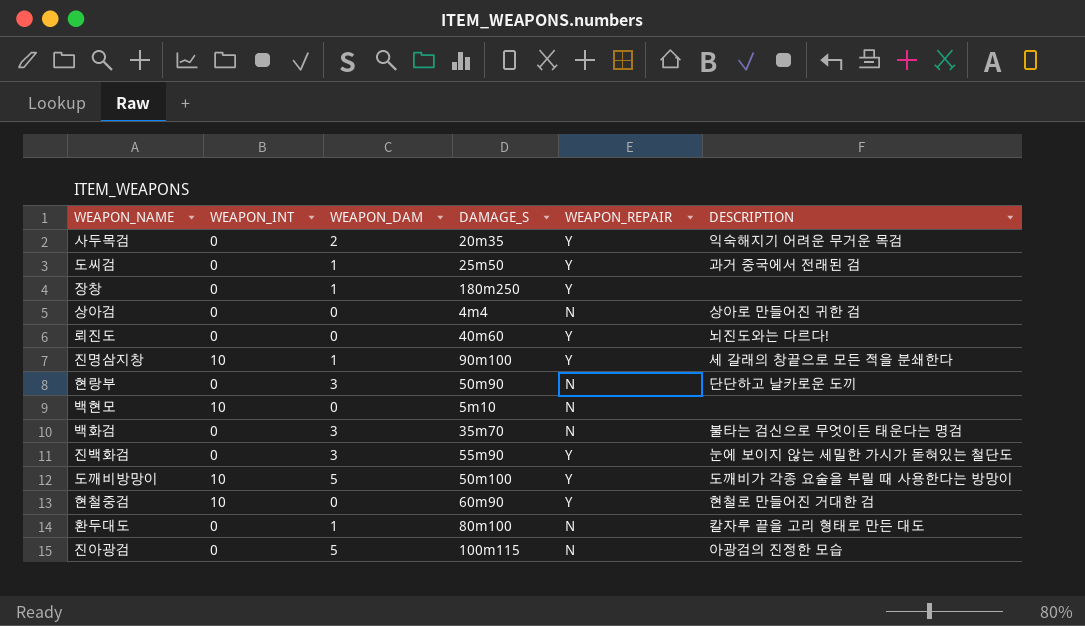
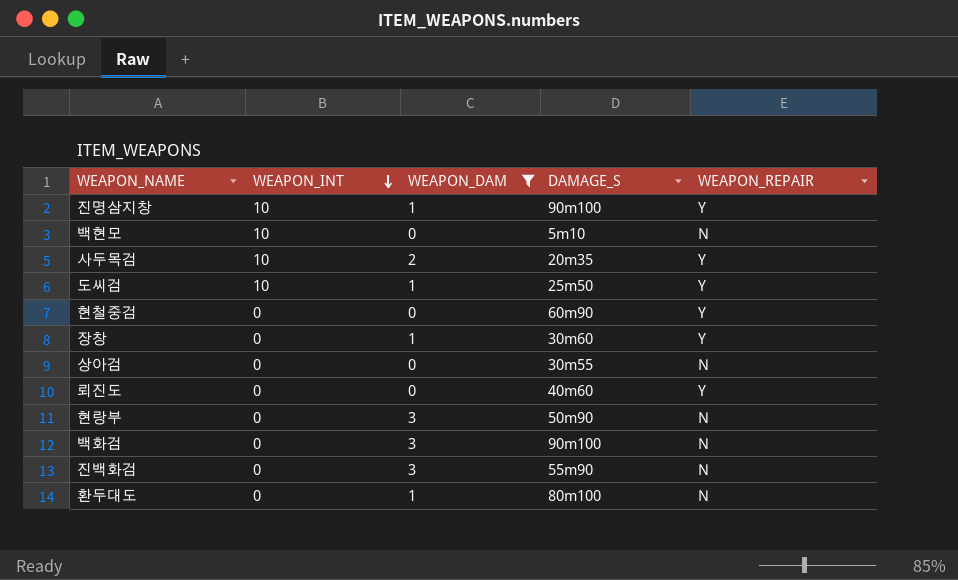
filter: none -> WEAPON_DAM != 5
row order: none -> WEAPON_INT descending
column DESCRIPTION | position: 6 -> none
사두목검 | WEAPON_INT: 0 -> 10
도씨검 | WEAPON_INT: 0 -> 10
현철중검 | WEAPON_INT: 10 -> 0
장창 | DAMAGE_S: 180m250 -> 30m60
상아검 | DAMAGE_S: 4m4 -> 30m55
백화검 | DAMAGE_S: 35m70 -> 90m100
진백화검 | WEAPON_REPAIR: Y -> N

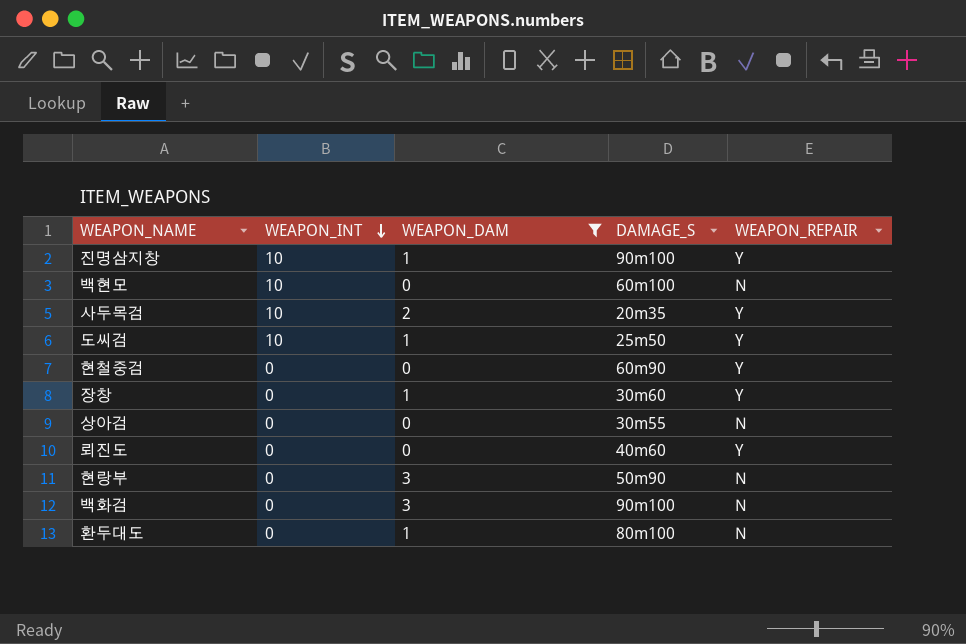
row 진백화검: 0 | 3 | 55m90 | N -> none
백현모 | DAMAGE_S: 5m10 -> 60m100

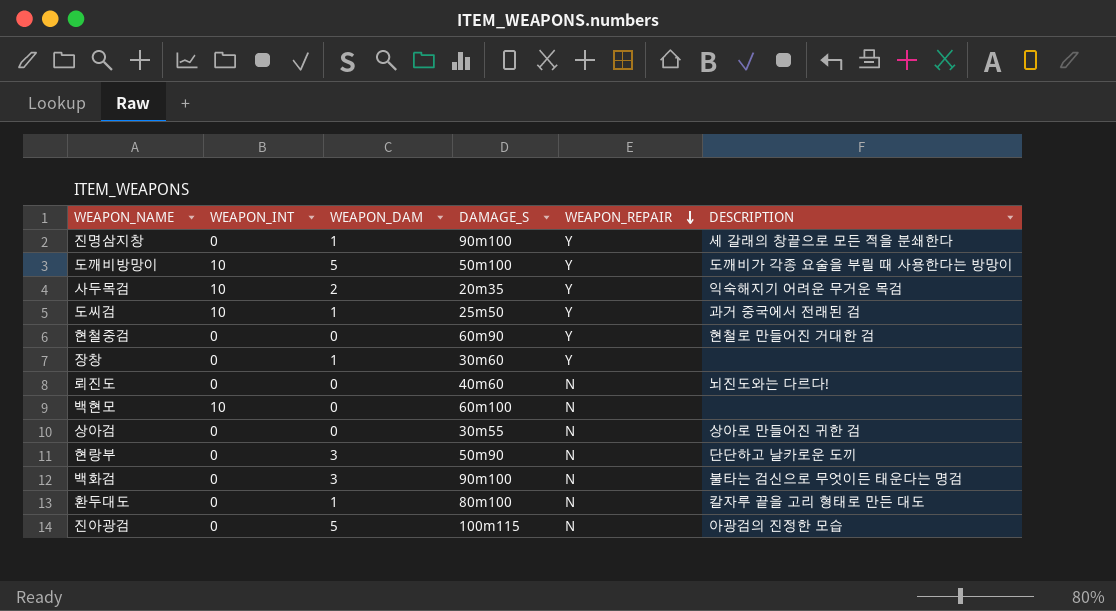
filter: WEAPON_DAM != 5 -> none
row order: WEAPON_INT descending -> WEAPON_REPAIR descending
column DESCRIPTION | position: none -> 6
진명삼지창 | WEAPON_INT: 10 -> 0
뢰진도 | WEAPON_REPAIR: Y -> N

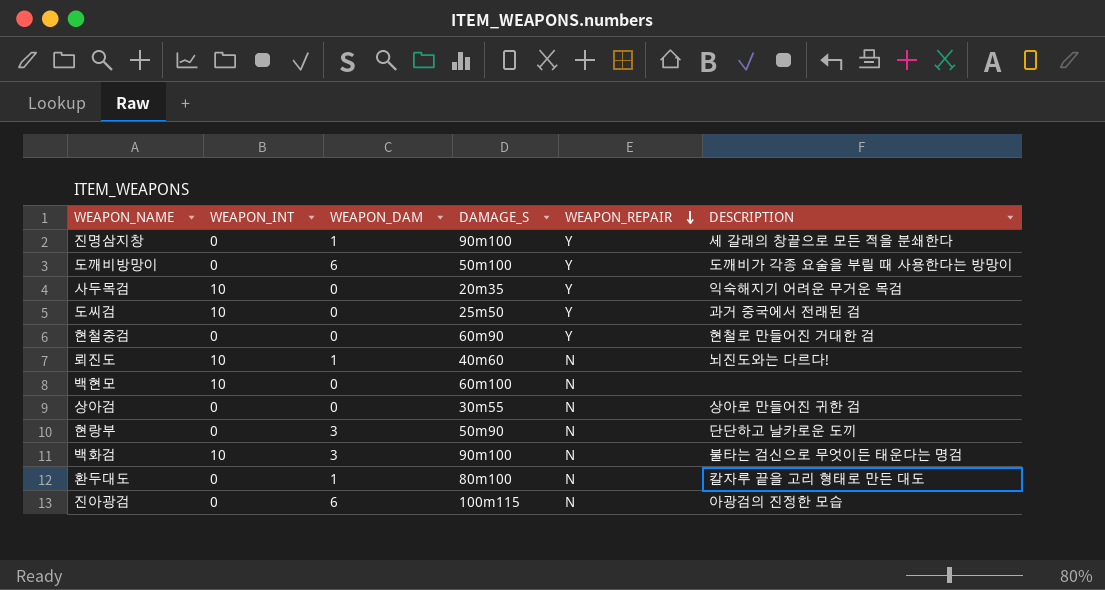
row 장창: 0 | 1 | 30m60 | Y | none -> none
도깨비방망이 | WEAPON_INT: 10 -> 0
도깨비방망이 | WEAPON_DAM: 5 -> 6
사두목검 | WEAPON_DAM: 2 -> 0
도씨검 | WEAPON_DAM: 1 -> 0
뢰진도 | WEAPON_INT: 0 -> 10
뢰진도 | WEAPON_DAM: 0 -> 1
백화검 | WEAPON_INT: 0 -> 10
진아광검 | WEAPON_DAM: 5 -> 6

